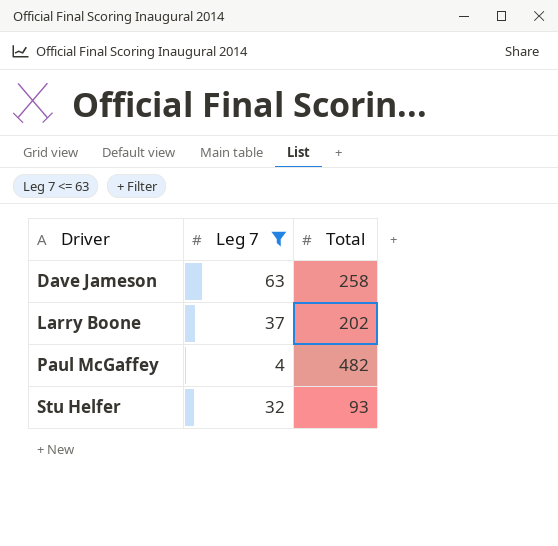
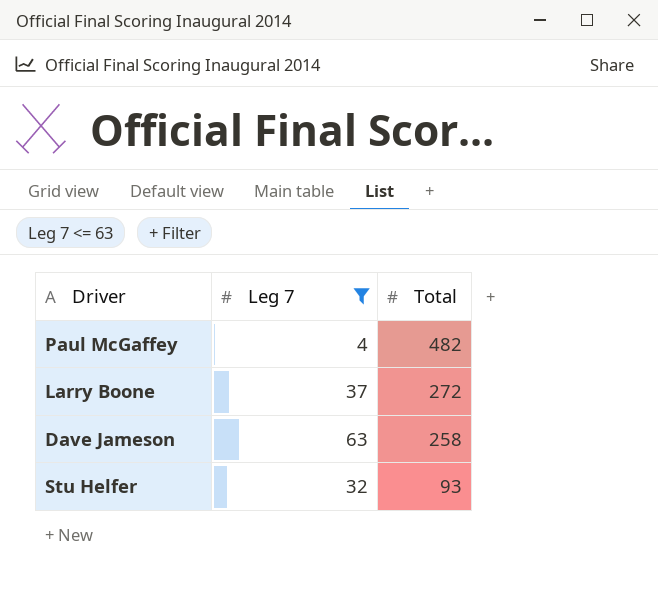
row order: Driver ascending -> Total descending
Larry Boone | Total: 202 -> 272

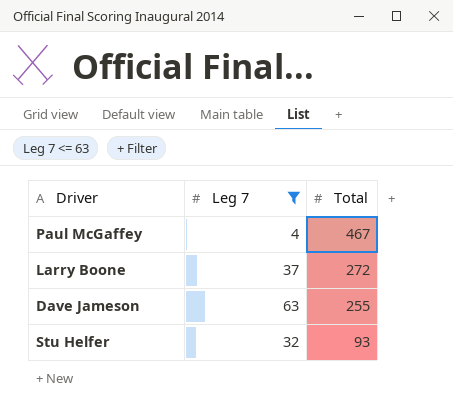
Paul McGaffey | Total: 482 -> 467
Dave Jameson | Total: 258 -> 255

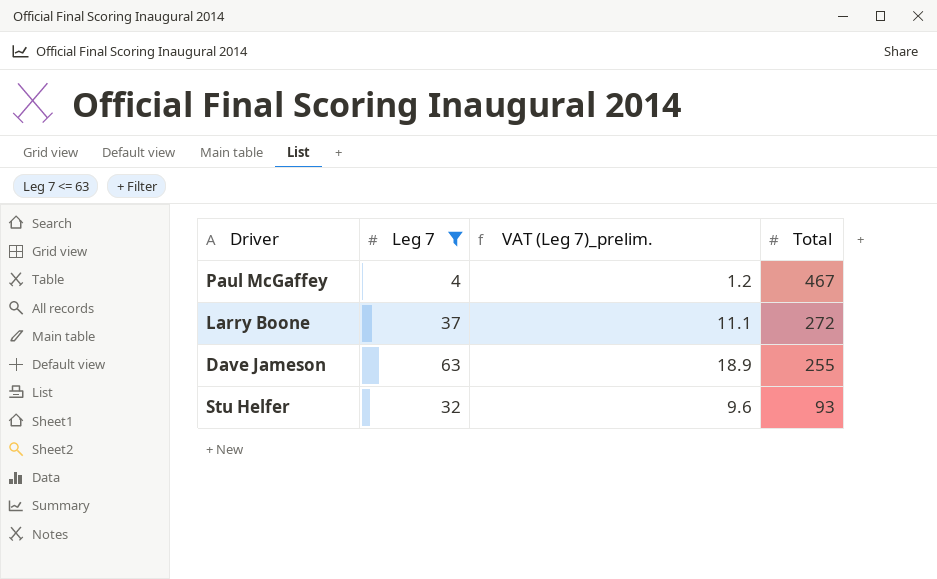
column VAT (Leg 7)_prelim. | formula: none -> [Leg 7] * 0.3

